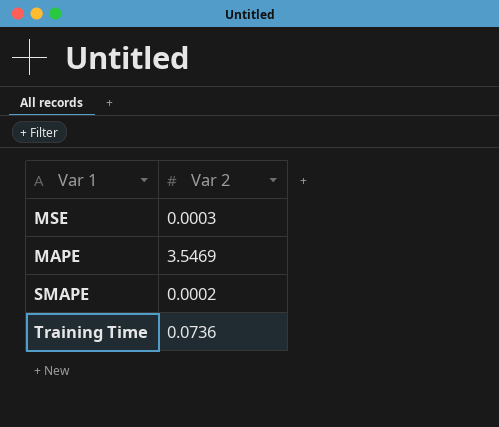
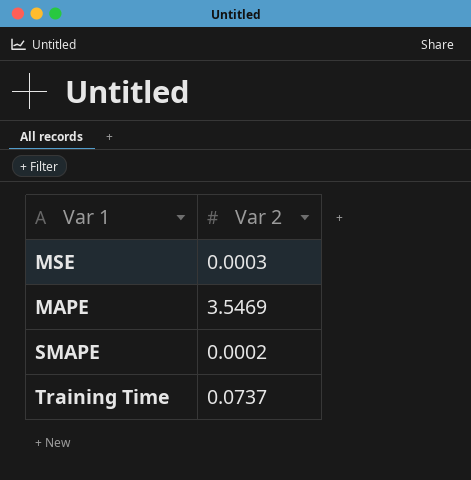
Training Time | Var 2: 0.0736 -> 0.0737

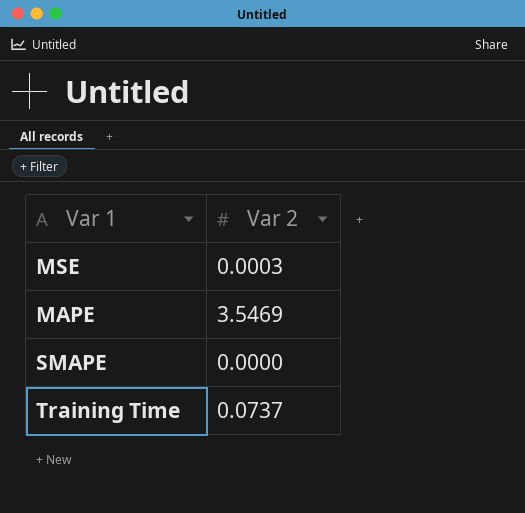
SMAPE | Var 2: 0.0002 -> 0.0000

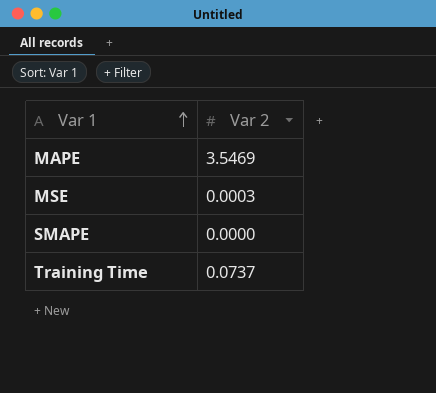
row order: none -> Var 1 ascending

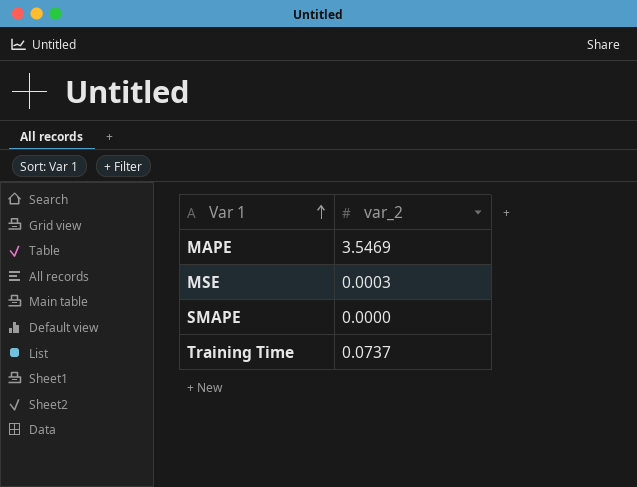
column name: Var 2 -> var_2

